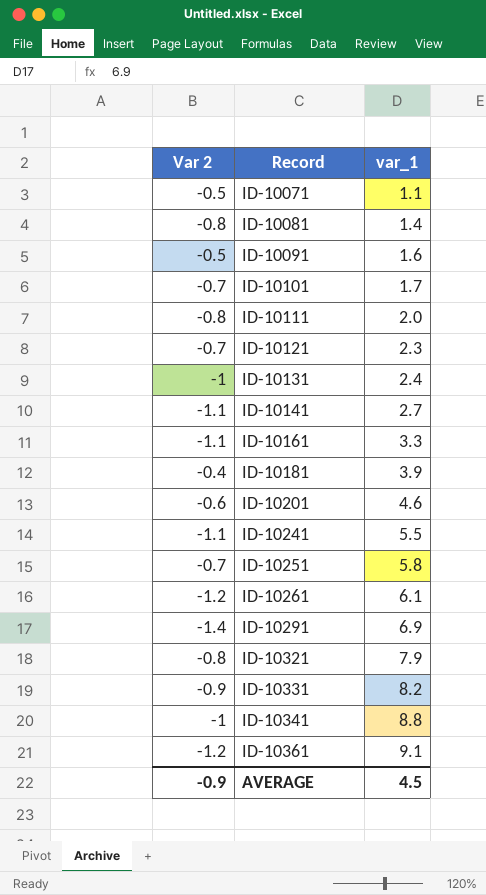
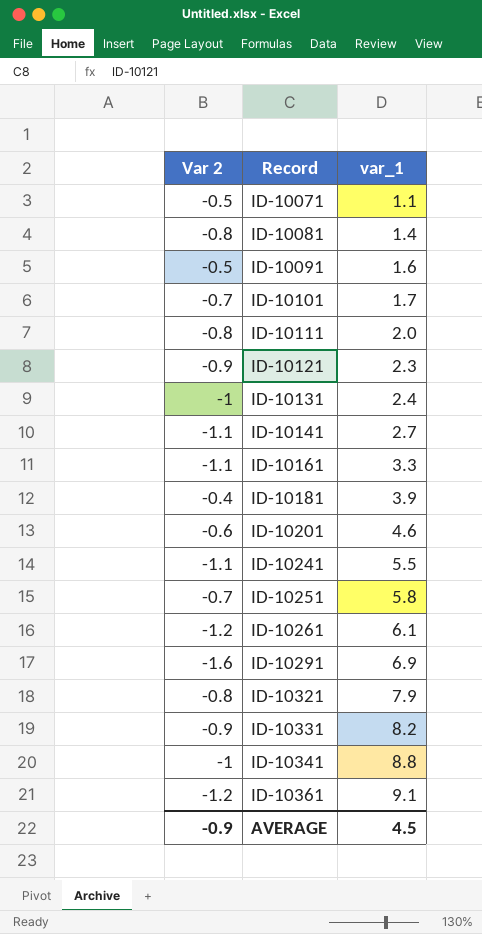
ID-10121 | Var 2: -0.7 -> -0.9
ID-10291 | Var 2: -1.4 -> -1.6

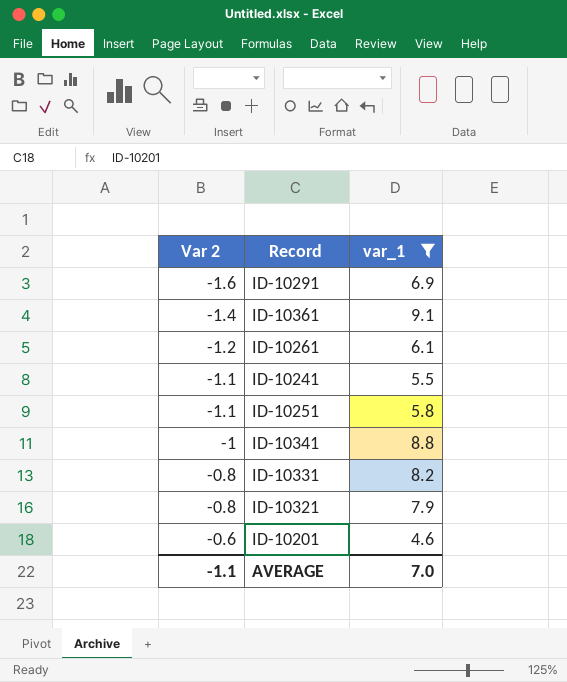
filter: none -> var_1 >= 4.6
row order: Record ascending -> Var 2 ascending
ID-10361 | Var 2: -1.2 -> -1.4
ID-10251 | Var 2: -0.7 -> -1.1
ID-10331 | Var 2: -0.9 -> -0.8
AVERAGE | Var 2: -0.9 -> -1.1
AVERAGE | var_1: 4.5 -> 7.0

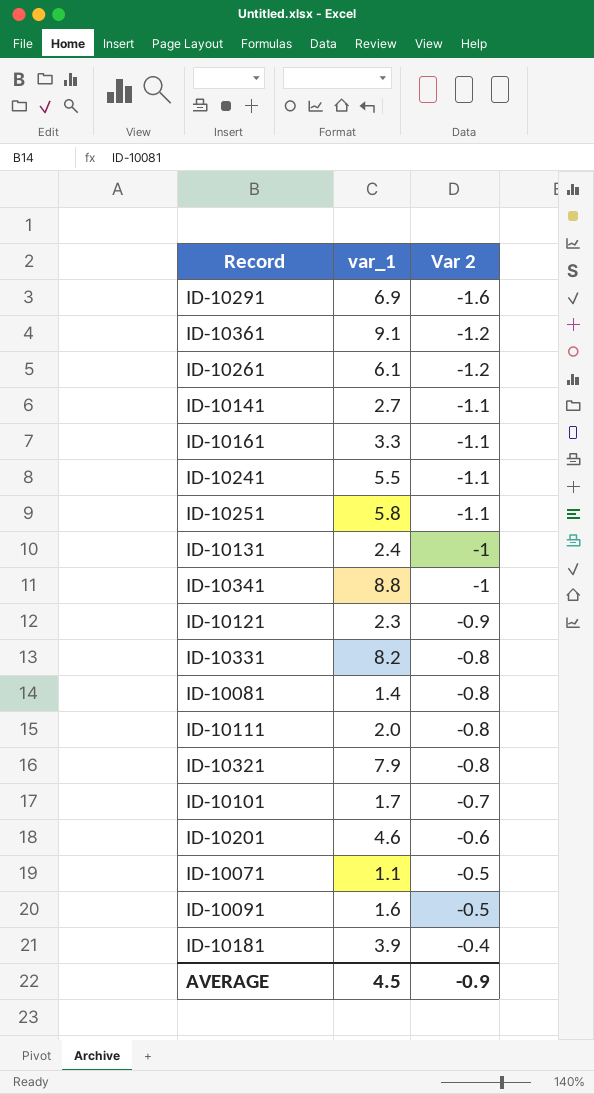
filter: var_1 >= 4.6 -> none
column Var 2 | position: 1 -> 3
ID-10361 | Var 2: -1.4 -> -1.2
AVERAGE | var_1: 7.0 -> 4.5
AVERAGE | Var 2: -1.1 -> -0.9

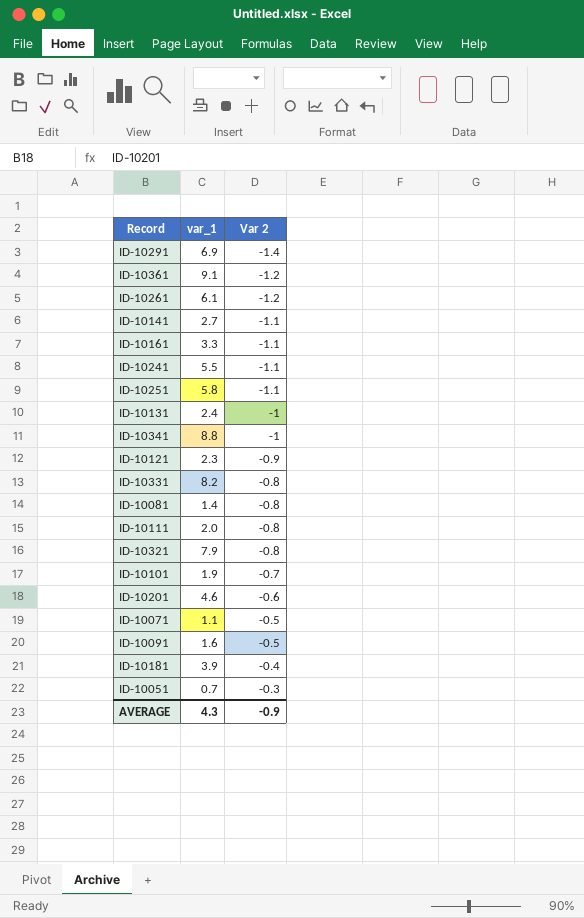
ID-10291 | Var 2: -1.6 -> -1.4
ID-10101 | var_1: 1.7 -> 1.9
row ID-10051: none -> 0.7 | -0.3
AVERAGE | var_1: 4.5 -> 4.3

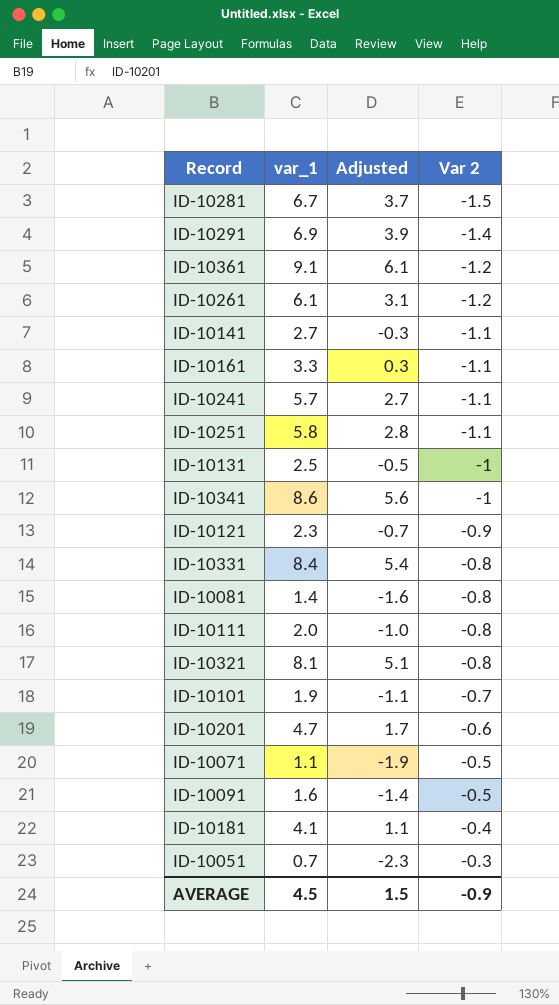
column Adjusted | formula: none -> [var_1] - 3
row ID-10281: none -> 6.7 | 3.7 | -1.5
ID-10241 | var_1: 5.5 -> 5.7
ID-10131 | var_1: 2.4 -> 2.5
ID-10341 | var_1: 8.8 -> 8.6
ID-10331 | var_1: 8.2 -> 8.4
ID-10321 | var_1: 7.9 -> 8.1
ID-10201 | var_1: 4.6 -> 4.7
ID-10181 | var_1: 3.9 -> 4.1
AVERAGE | var_1: 4.3 -> 4.5

